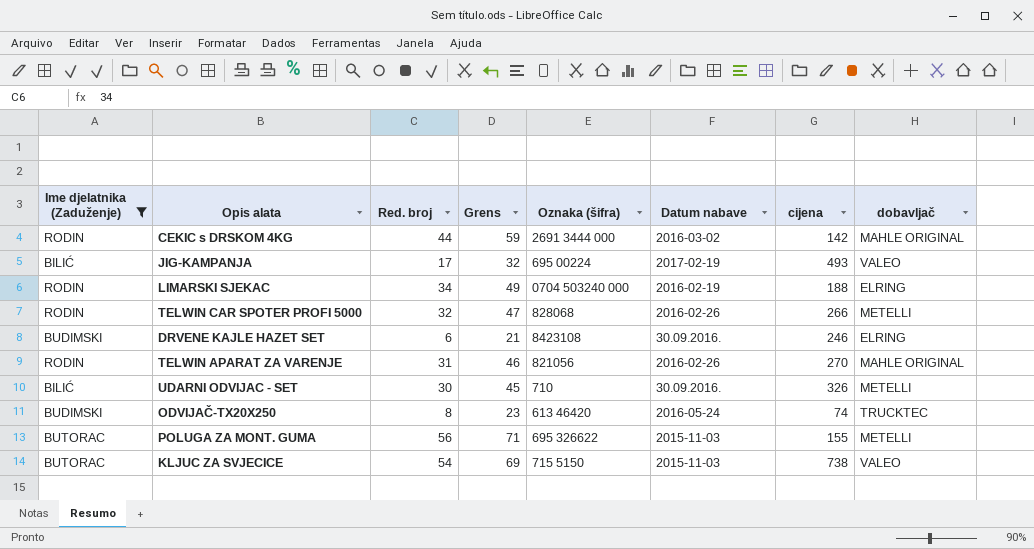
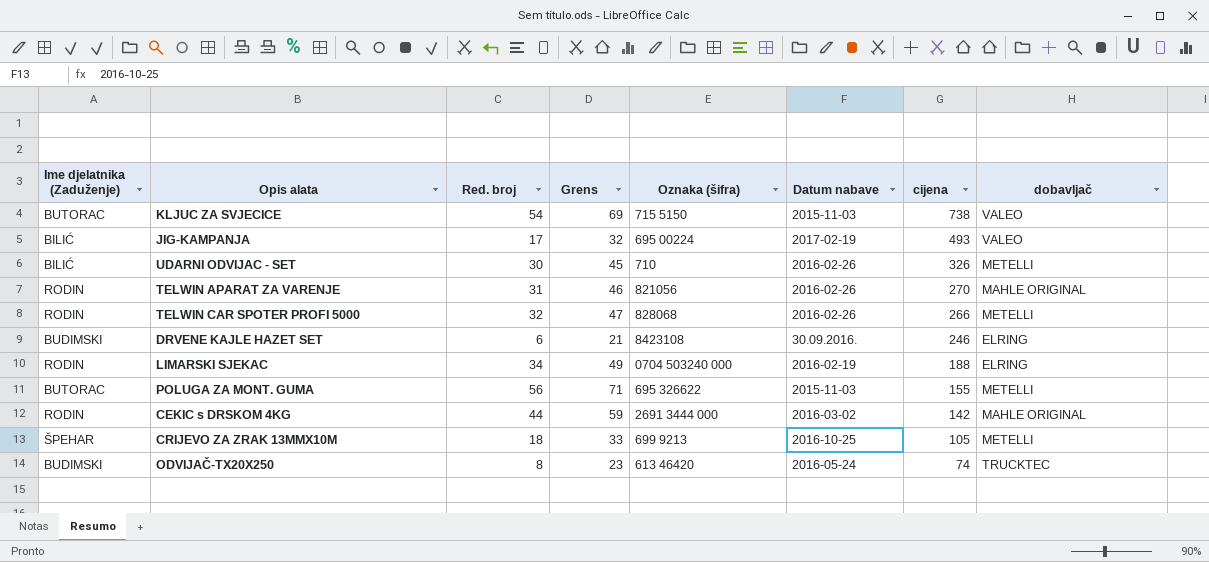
filter: Ime djelatnika (Zaduženje) != ŠPEHAR -> none
row order: none -> cijena descending
UDARNI ODVIJAC - SET | Datum nabave: 30.09.2016. -> 2016-02-26

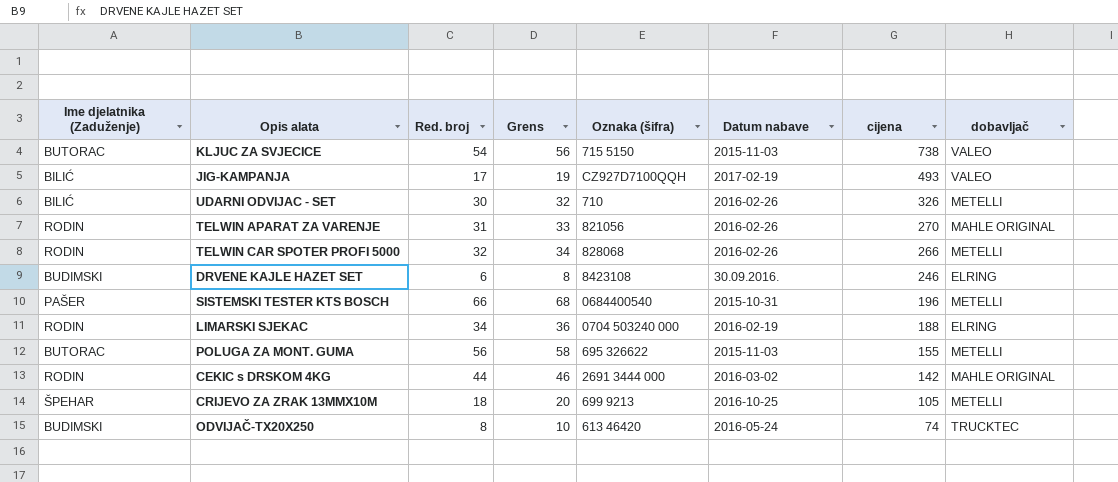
column Grens | formula: [Red. broj] + 15 -> [Red. broj] + 2
JIG-KAMPANJA | Oznaka (šifra): 695 00224 -> CZ927D7100QQH
row SISTEMSKI TESTER KTS BOSCH: none -> PAŠER | 66 | 68 | 0684400540 | 2015-10-31 | 196 | METELLI

